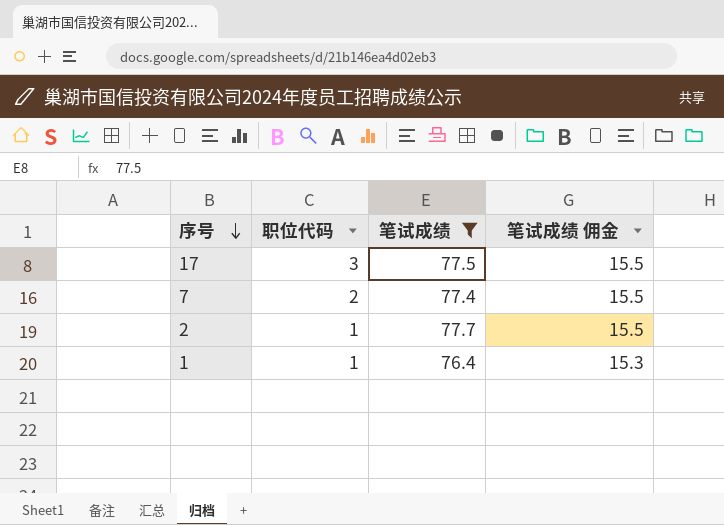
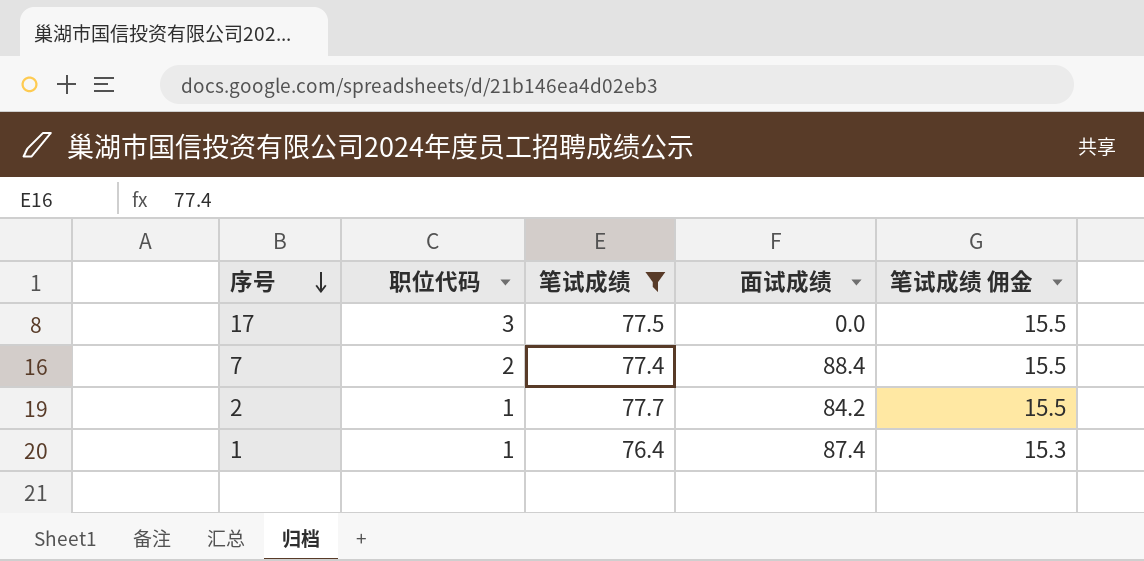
column 面试成绩 | position: none -> 4

